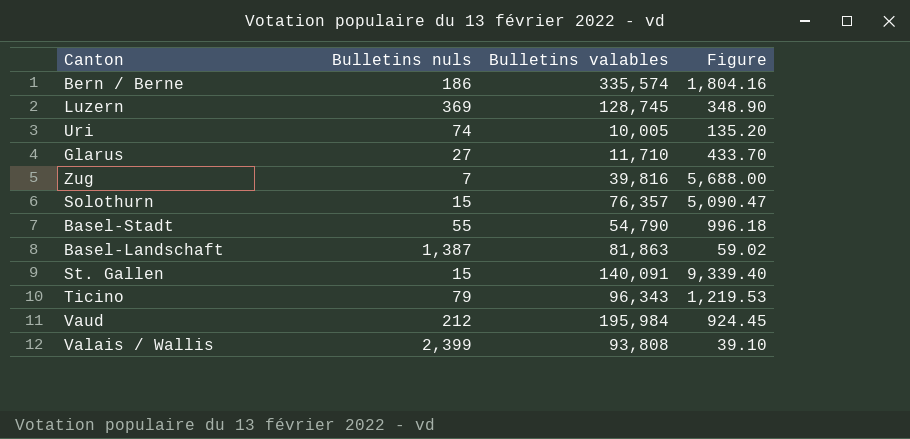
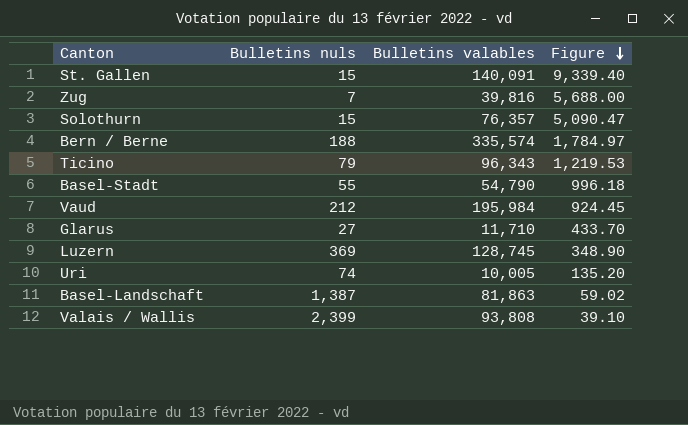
row order: none -> Figure descending
Bern / Berne | Bulletins nuls: 186 -> 188
Bern / Berne | Figure: 1,804.16 -> 1,784.97

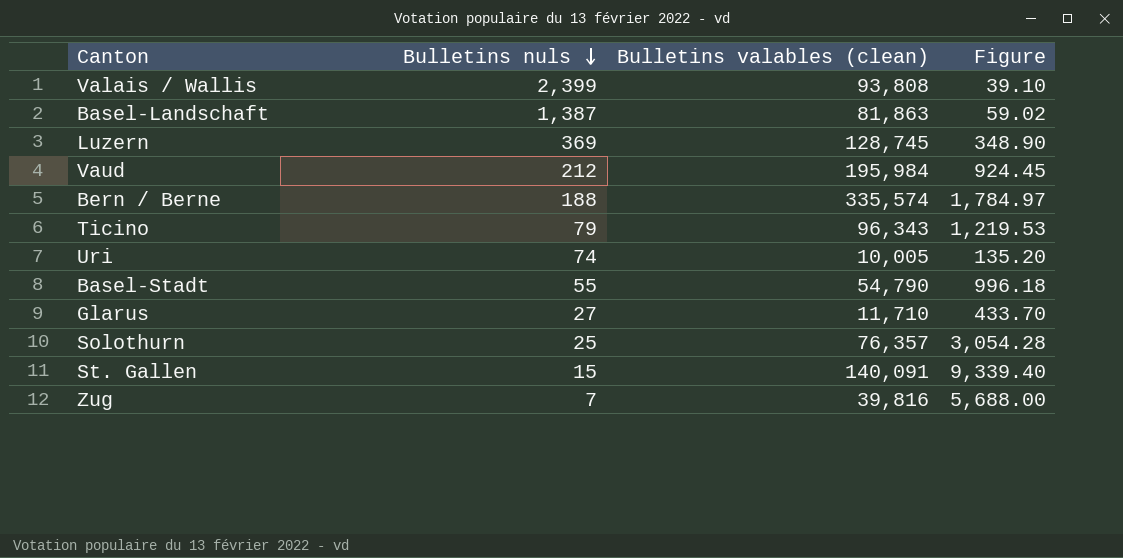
row order: Figure descending -> Bulletins nuls descending
column name: Bulletins valables -> Bulletins valables (clean)
Solothurn | Bulletins nuls: 15 -> 25
Solothurn | Figure: 5,090.47 -> 3,054.28

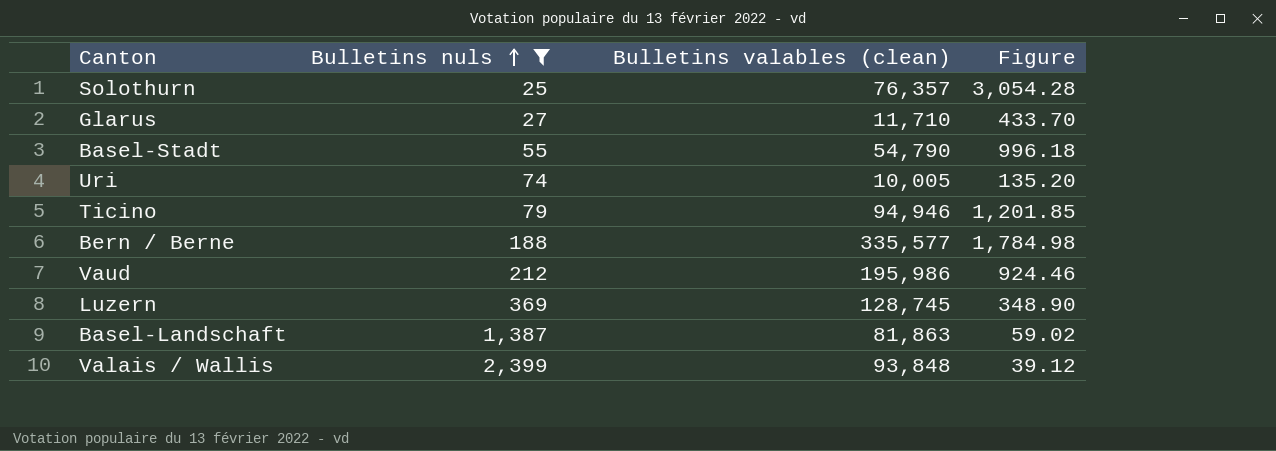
filter: none -> Bulletins nuls >= 25
row order: Bulletins nuls descending -> Bulletins nuls ascending
Ticino | Bulletins valables (clean): 96,343 -> 94,946
Ticino | Figure: 1,219.53 -> 1,201.85
Bern / Berne | Bulletins valables (clean): 335,574 -> 335,577
Bern / Berne | Figure: 1,784.97 -> 1,784.98
Vaud | Bulletins valables (clean): 195,984 -> 195,986
Vaud | Figure: 924.45 -> 924.46
Valais / Wallis | Bulletins valables (clean): 93,808 -> 93,848
Valais / Wallis | Figure: 39.10 -> 39.12

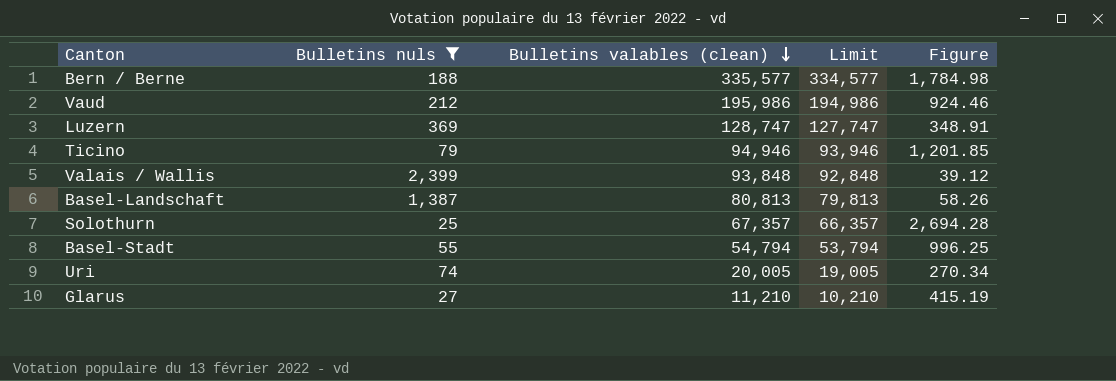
row order: Bulletins nuls ascending -> Bulletins valables (clean) descending
column Limit | formula: none -> [Bulletins valables (clean)] - 1000
Luzern | Bulletins valables (clean): 128,745 -> 128,747
Luzern | Figure: 348.90 -> 348.91
Basel-Landschaft | Bulletins valables (clean): 81,863 -> 80,813
Basel-Landschaft | Figure: 59.02 -> 58.26
Solothurn | Bulletins valables (clean): 76,357 -> 67,357
Solothurn | Figure: 3,054.28 -> 2,694.28
Basel-Stadt | Bulletins valables (clean): 54,790 -> 54,794
Basel-Stadt | Figure: 996.18 -> 996.25
Uri | Bulletins valables (clean): 10,005 -> 20,005
Uri | Figure: 135.20 -> 270.34
Glarus | Bulletins valables (clean): 11,710 -> 11,210
Glarus | Figure: 433.70 -> 415.19

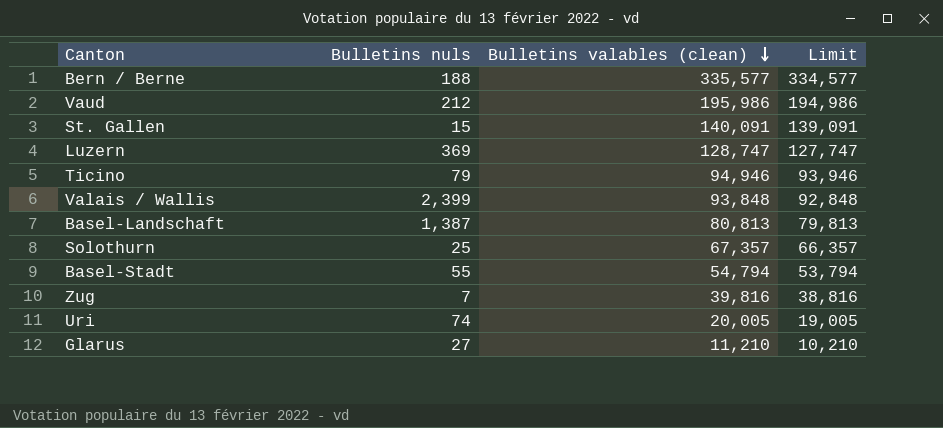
filter: Bulletins nuls >= 25 -> none
column Figure | formula: [Bulletins valables (clean)] / [Bulletins nuls] -> none

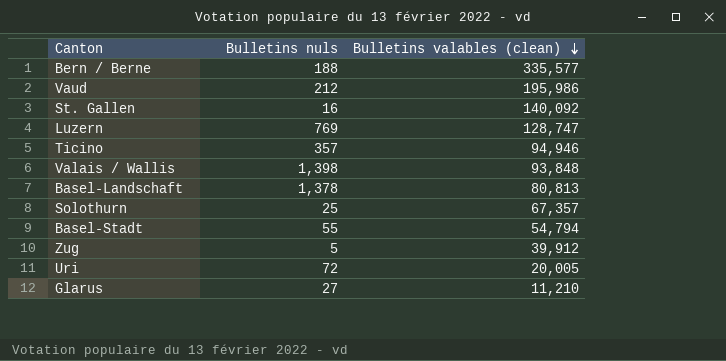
column Limit | formula: [Bulletins valables (clean)] - 1000 -> none
St. Gallen | Bulletins nuls: 15 -> 16
St. Gallen | Bulletins valables (clean): 140,091 -> 140,092
Luzern | Bulletins nuls: 369 -> 769
Ticino | Bulletins nuls: 79 -> 357
Valais / Wallis | Bulletins nuls: 2,399 -> 1,398
Basel-Landschaft | Bulletins nuls: 1,387 -> 1,378
Zug | Bulletins nuls: 7 -> 5
Zug | Bulletins valables (clean): 39,816 -> 39,912
Uri | Bulletins nuls: 74 -> 72

